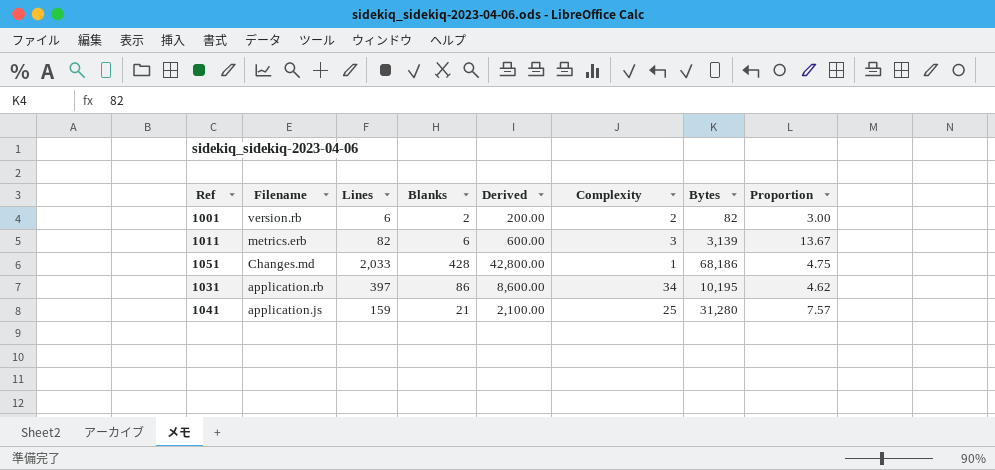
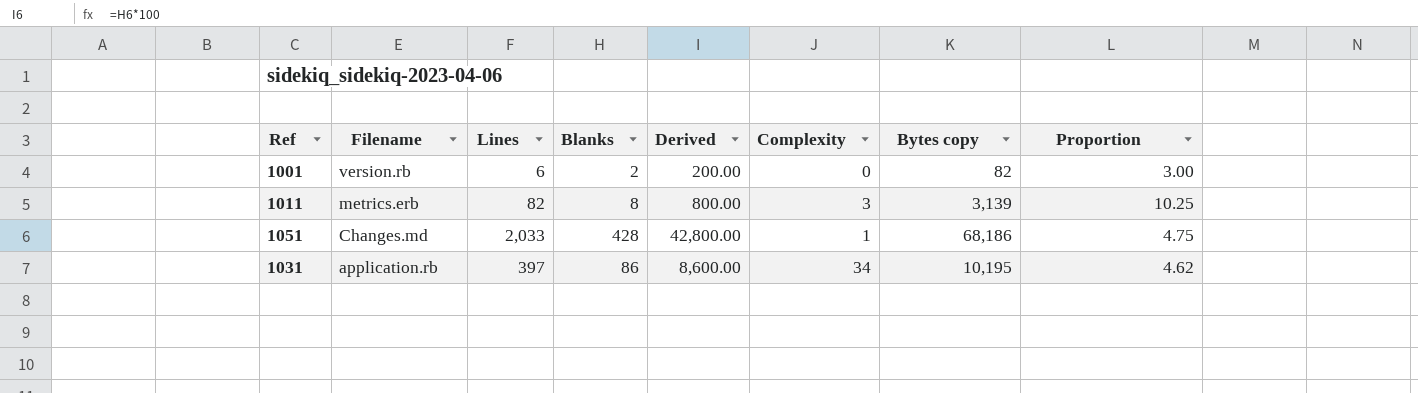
column name: Bytes -> Bytes copy
row 1041: application.js | 159 | 21 | 2,100.00 | 25 | 31,280 | 7.57 -> none
1001 | Complexity: 2 -> 0
1011 | Blanks: 6 -> 8
1011 | Derived: 600.00 -> 800.00
1011 | Proportion: 13.67 -> 10.25

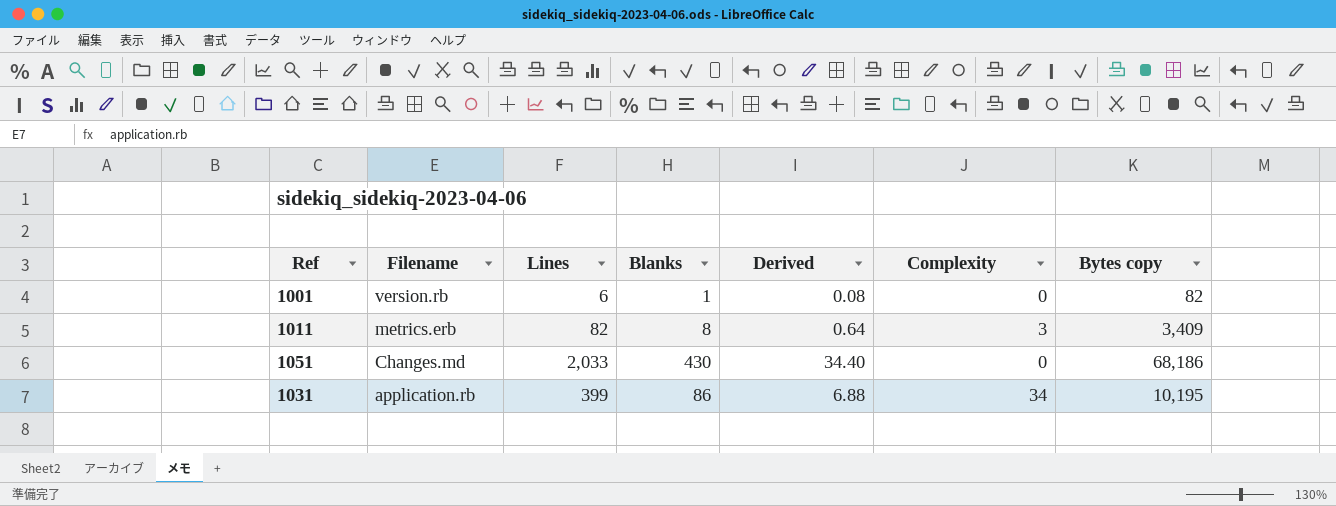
column Proportion | formula: [Lines] / [Blanks] -> none
column Derived | formula: [Blanks] * 100 -> [Blanks] * 0.08
1001 | Blanks: 2 -> 1
1011 | Bytes copy: 3,139 -> 3,409
1051 | Blanks: 428 -> 430
1051 | Complexity: 1 -> 0
1031 | Lines: 397 -> 399

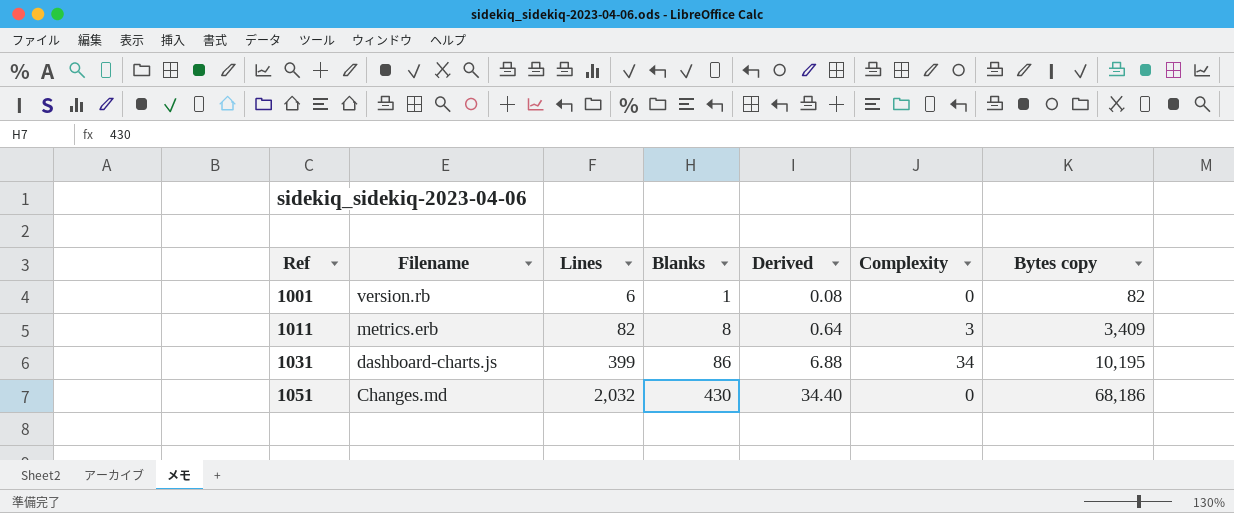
row order: Filename descending -> Ref ascending
1031 | Filename: application.rb -> dashboard-charts.js
1051 | Lines: 2,033 -> 2,032

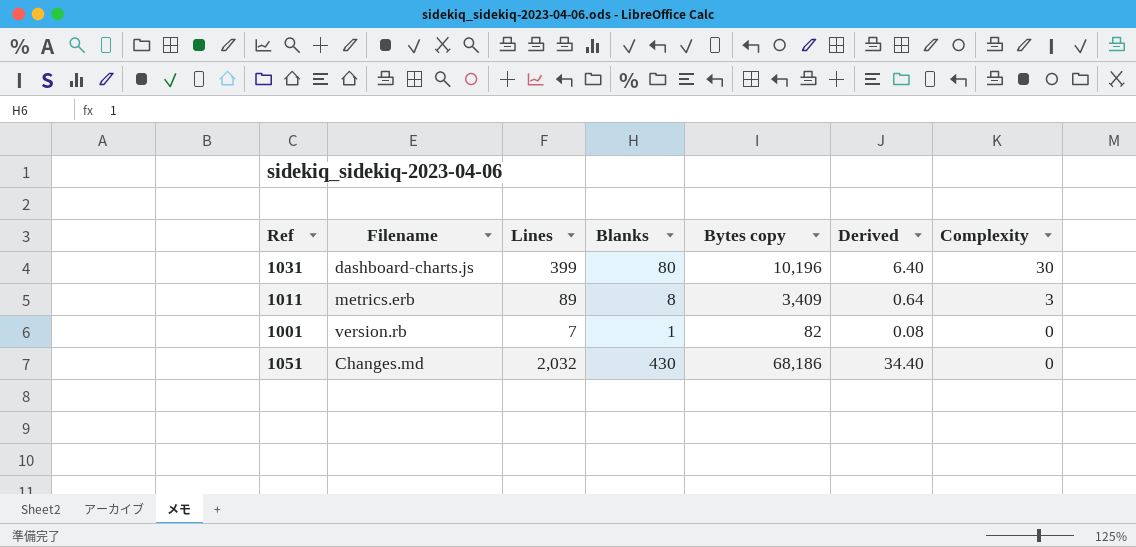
row order: Ref ascending -> Complexity descending
column Bytes copy | position: 7 -> 5
1031 | Blanks: 86 -> 80
1031 | Bytes copy: 10,195 -> 10,196
1031 | Derived: 6.88 -> 6.40
1031 | Complexity: 34 -> 30
1011 | Lines: 82 -> 89
1001 | Lines: 6 -> 7

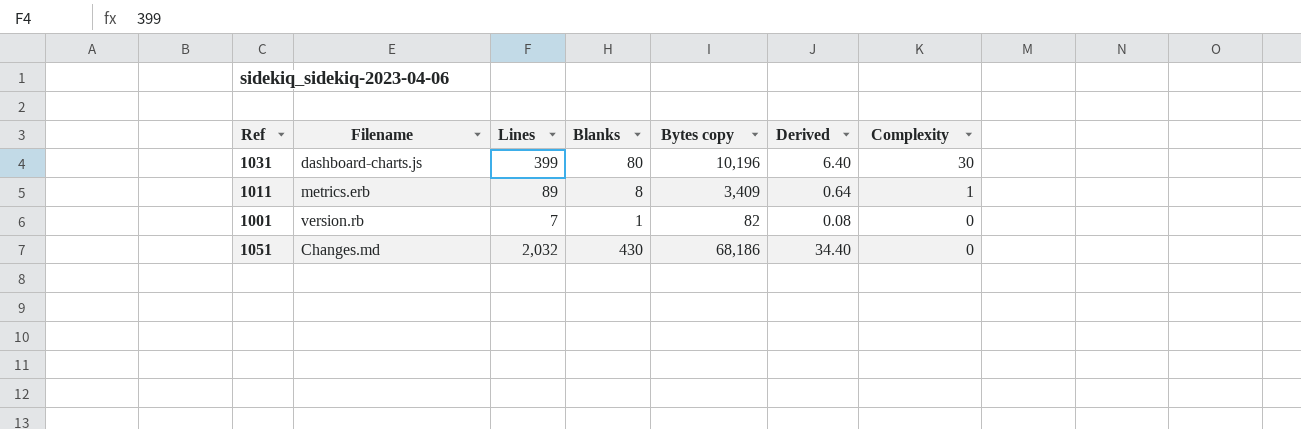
1011 | Complexity: 3 -> 1

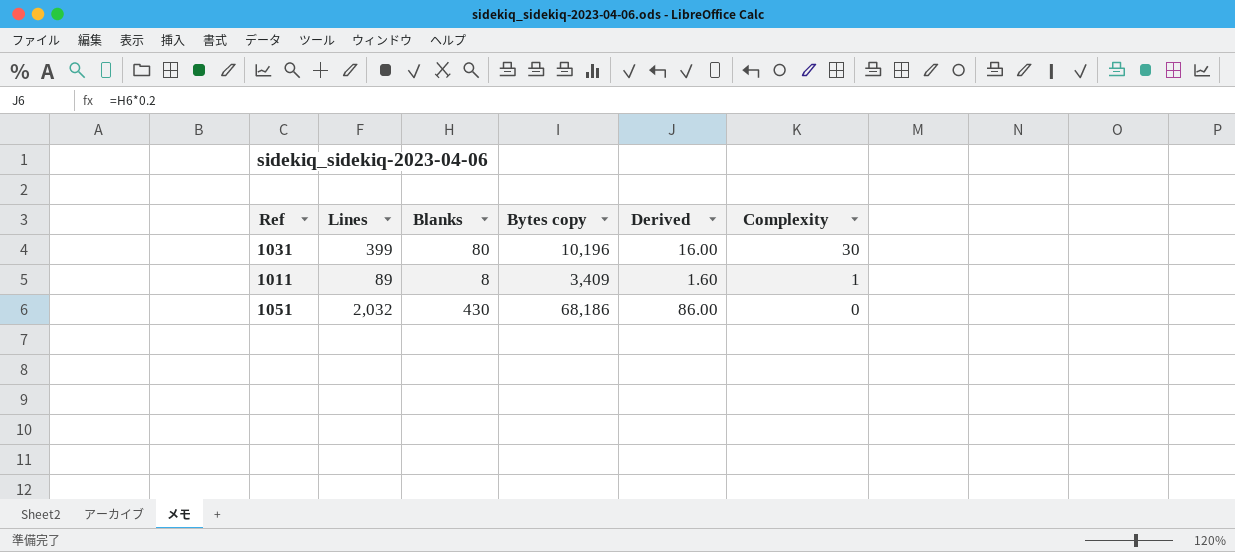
column Filename | position: 2 -> none
column Derived | formula: [Blanks] * 0.08 -> [Blanks] * 0.2
row 1001: version.rb | 7 | 1 | 82 | 0.08 | 0 -> none

